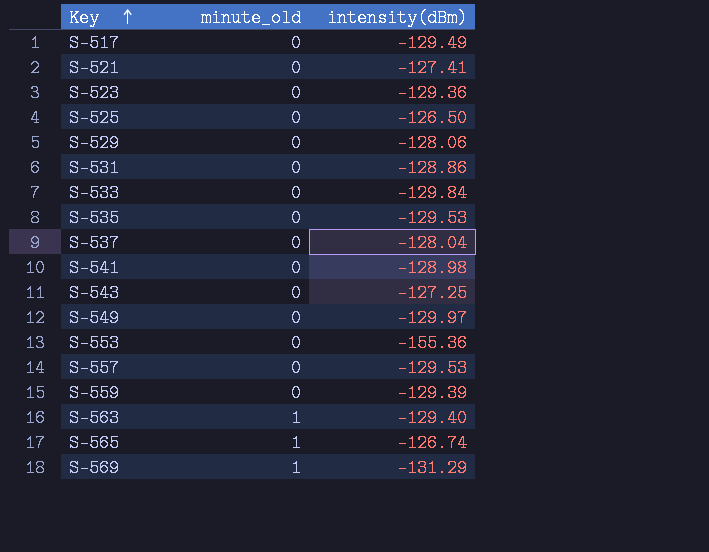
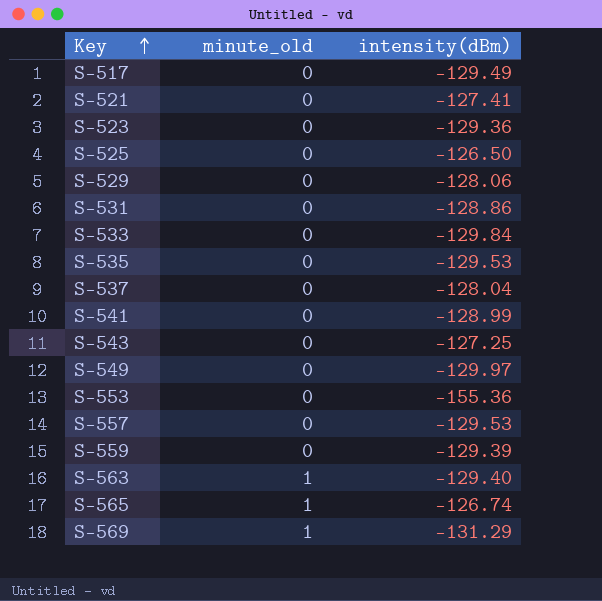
S-541 | intensity(dBm): -128.98 -> -128.99

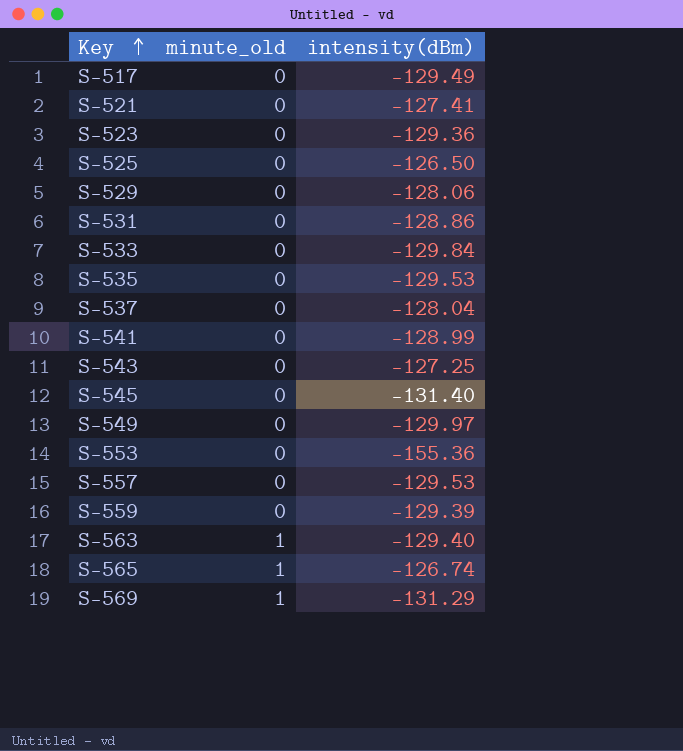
row S-545: none -> 0 | -131.40

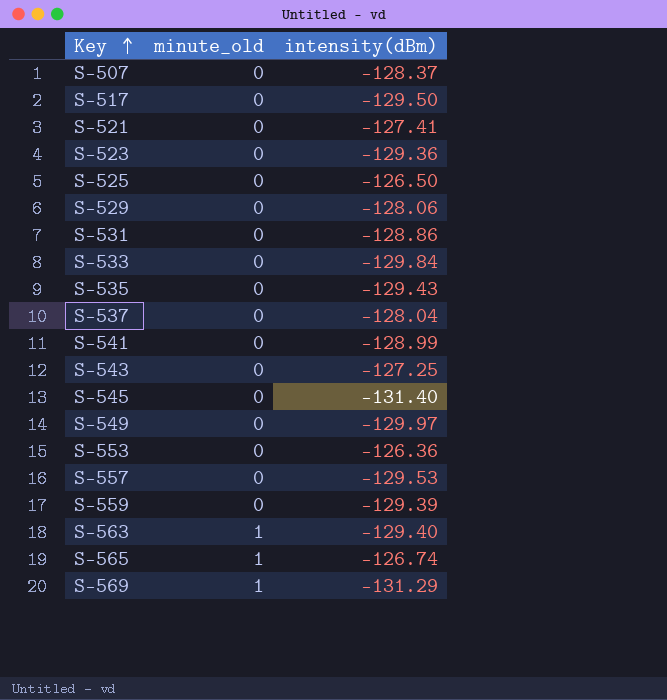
row S-507: none -> 0 | -128.37
S-517 | intensity(dBm): -129.49 -> -129.50
S-535 | intensity(dBm): -129.53 -> -129.43
S-553 | intensity(dBm): -155.36 -> -126.36

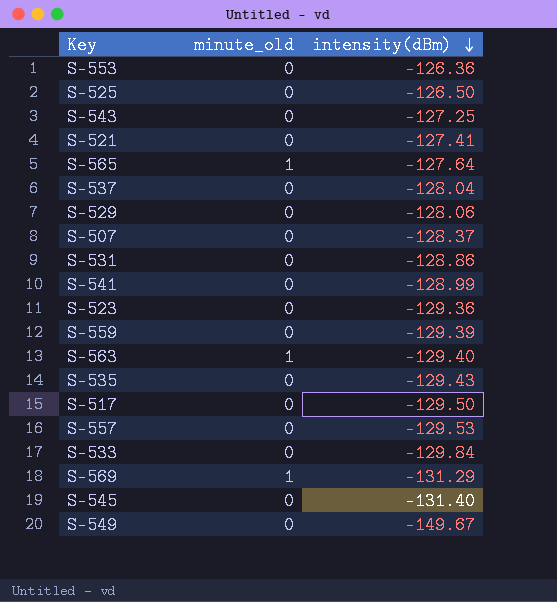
row order: Key ascending -> intensity(dBm) descending
S-565 | intensity(dBm): -126.74 -> -127.64
S-549 | intensity(dBm): -129.97 -> -149.67

